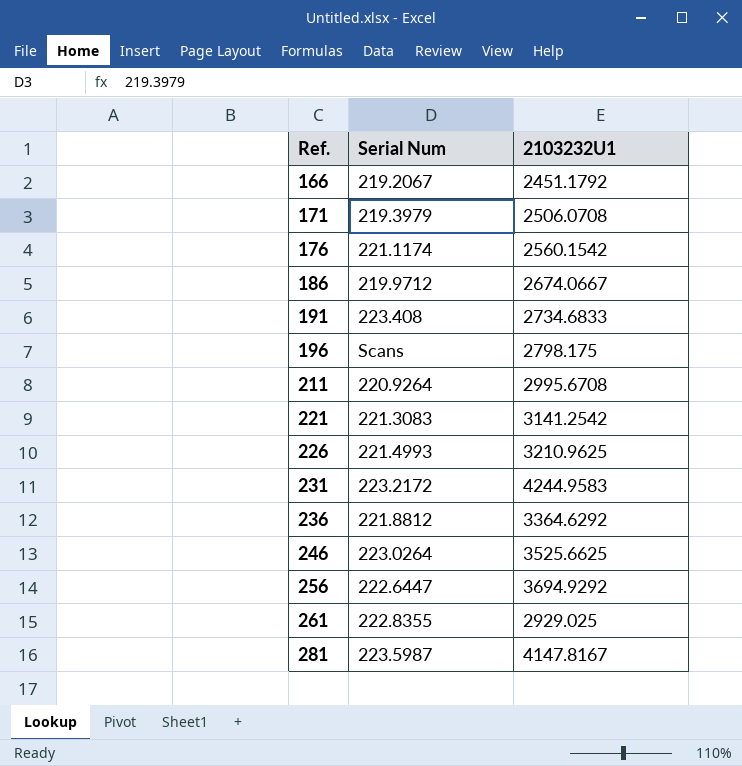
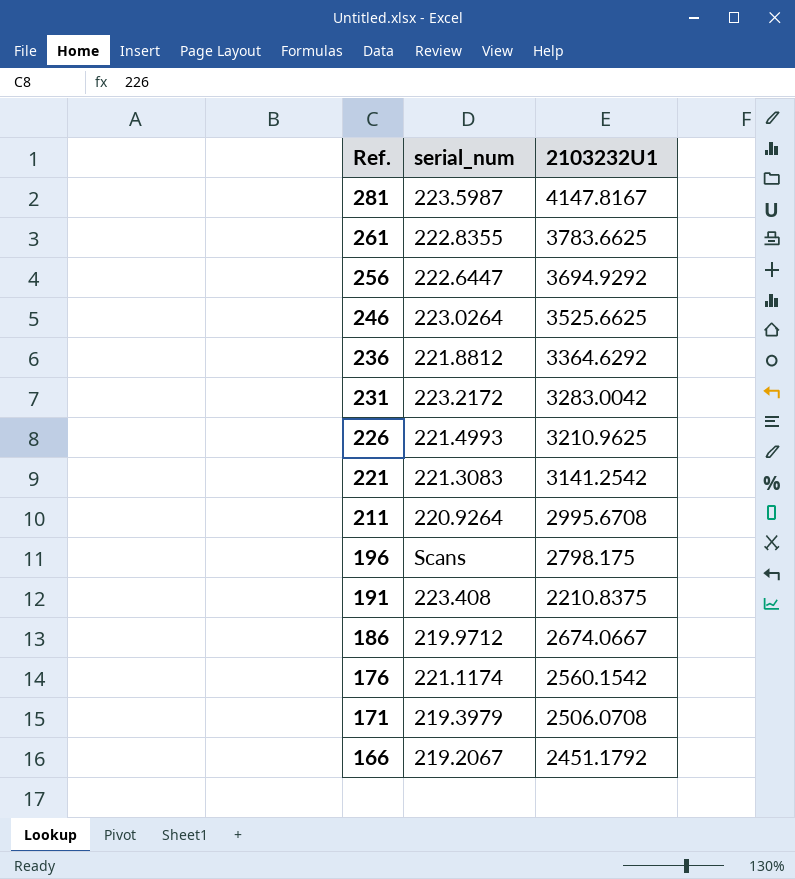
row order: Ref. ascending -> Ref. descending
column name: Serial Num -> serial_num
261 | 2103232U1: 2929.025 -> 3783.6625
231 | 2103232U1: 4244.9583 -> 3283.0042
191 | 2103232U1: 2734.6833 -> 2210.8375

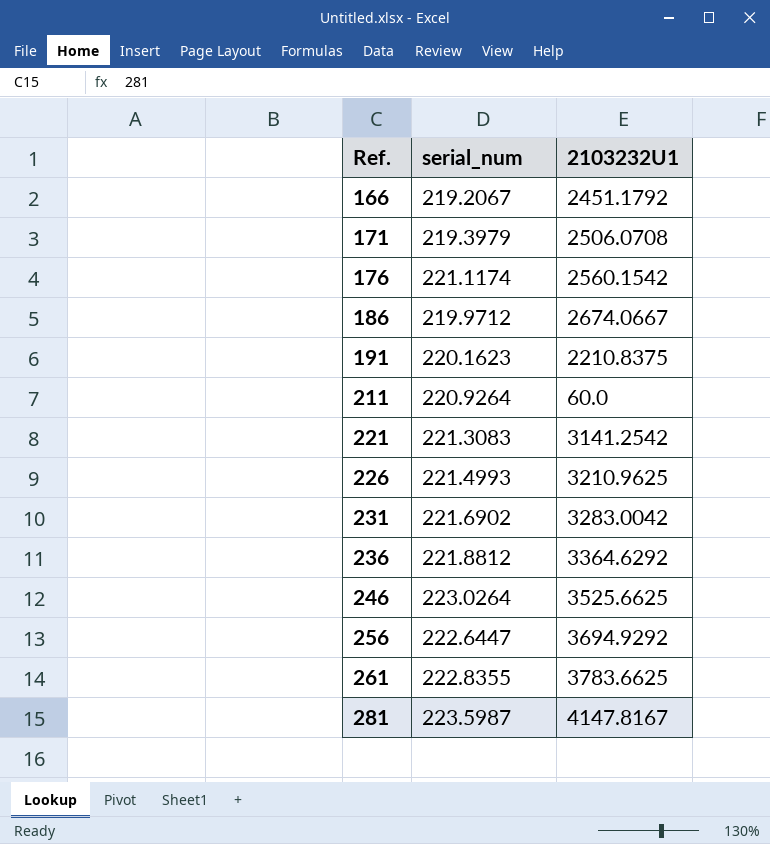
row order: Ref. descending -> Ref. ascending
row 196: Scans | 2798.175 -> none
191 | serial_num: 223.408 -> 220.1623
211 | 2103232U1: 2995.6708 -> 60.0
231 | serial_num: 223.2172 -> 221.6902

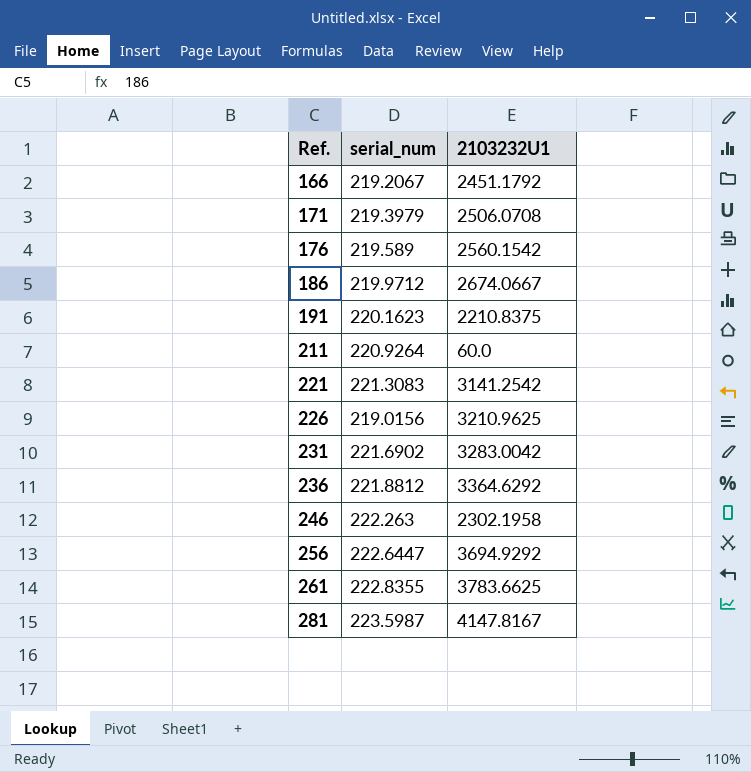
176 | serial_num: 221.1174 -> 219.589
226 | serial_num: 221.4993 -> 219.0156
246 | serial_num: 223.0264 -> 222.263
246 | 2103232U1: 3525.6625 -> 2302.1958

